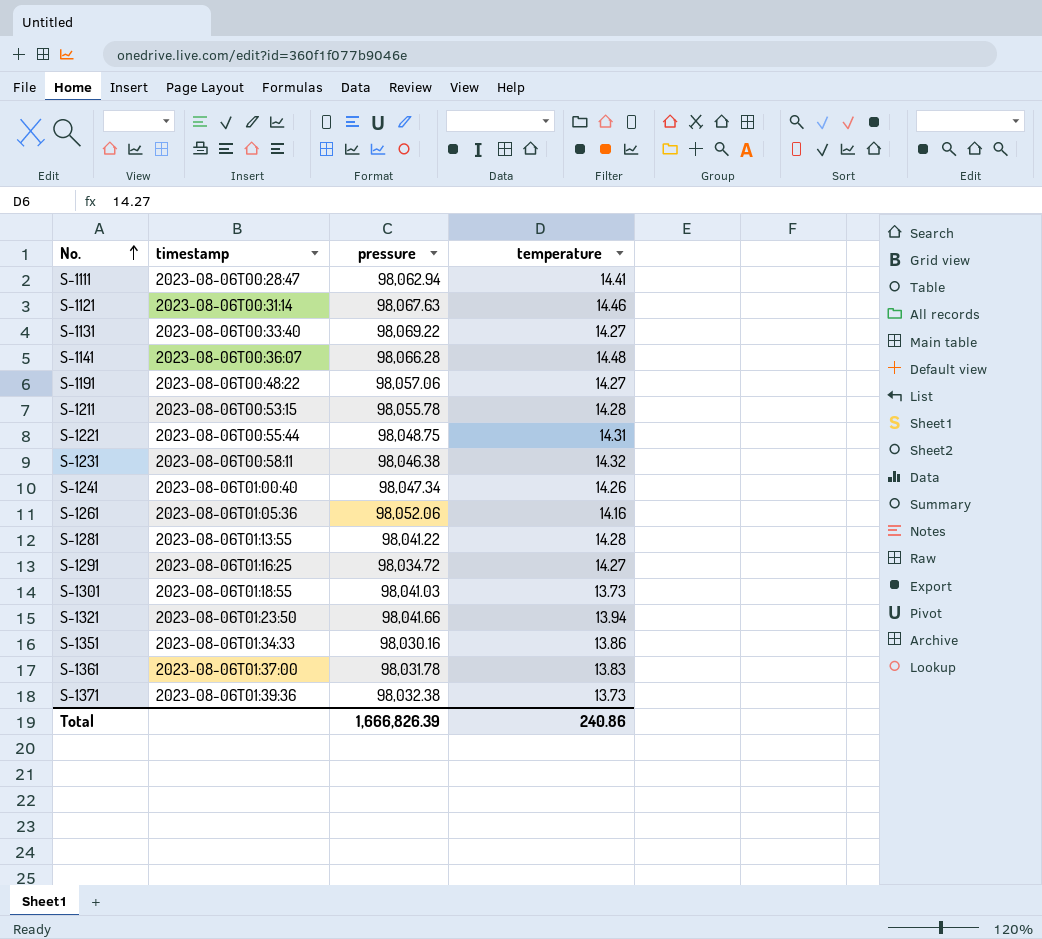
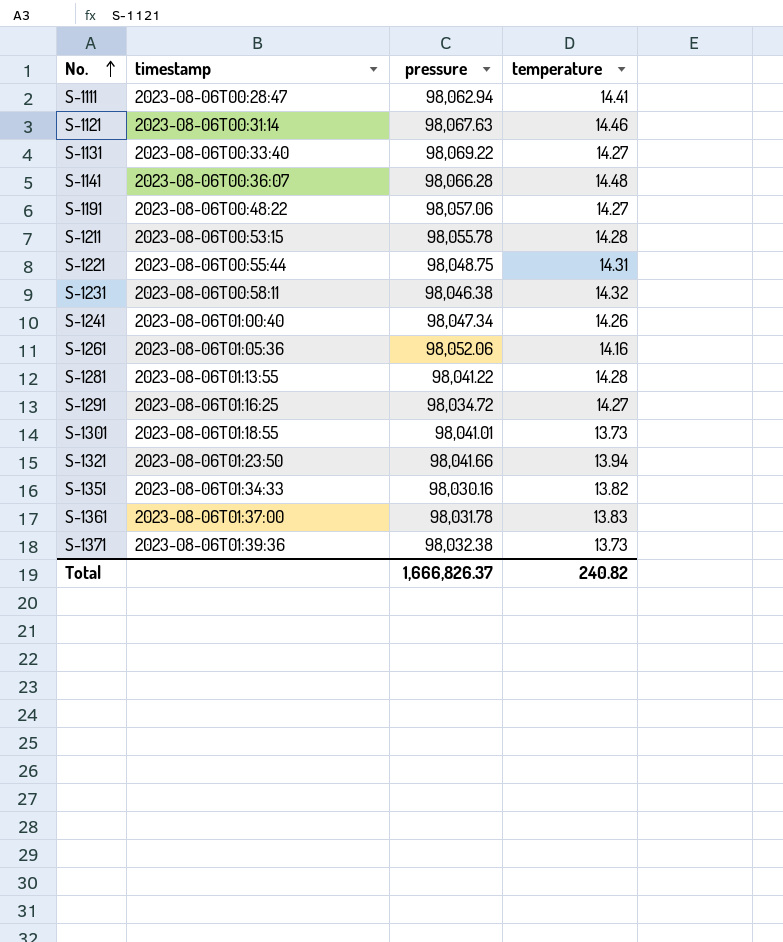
S-1301 | pressure: 98,041.03 -> 98,041.01
S-1351 | temperature: 13.86 -> 13.82
Total | pressure: 1,666,826.39 -> 1,666,826.37
Total | temperature: 240.86 -> 240.82

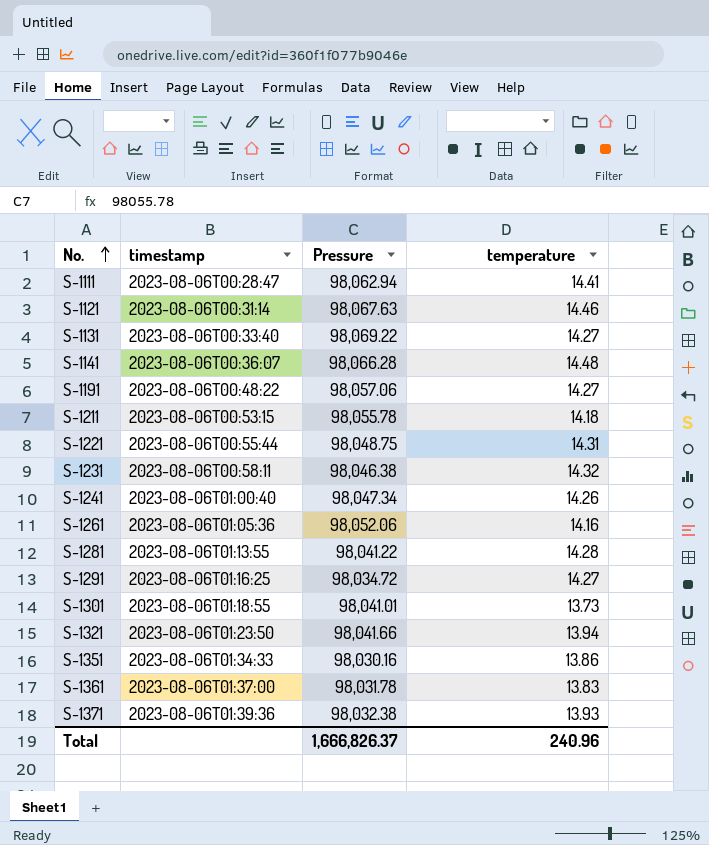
column name: pressure -> Pressure
S-1211 | temperature: 14.28 -> 14.18
S-1351 | temperature: 13.82 -> 13.86
S-1371 | temperature: 13.73 -> 13.93
Total | temperature: 240.82 -> 240.96

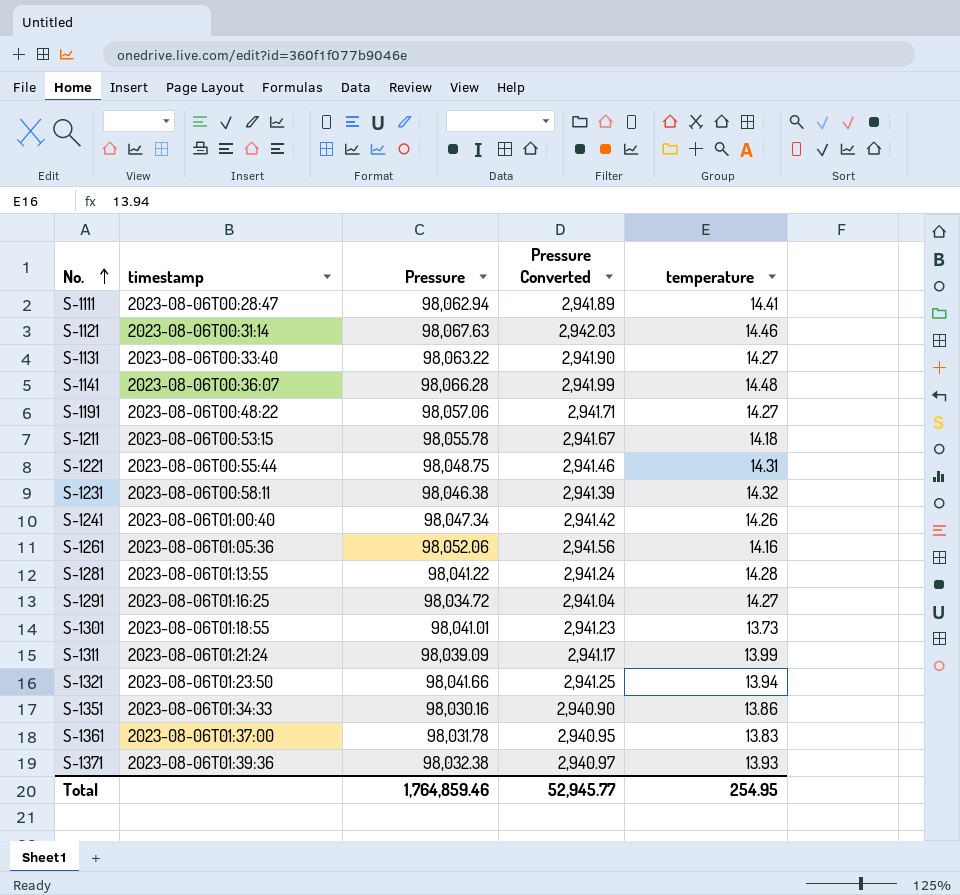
column Pressure Converted | formula: none -> [Pressure] * 0.03
S-1131 | Pressure: 98,069.22 -> 98,063.22
row S-1311: none -> 2023-08-06T01:21:24 | 98,039.09 | 2,941.17 | 13.99
Total | Pressure: 1,666,826.37 -> 1,764,859.46
Total | temperature: 240.96 -> 254.95

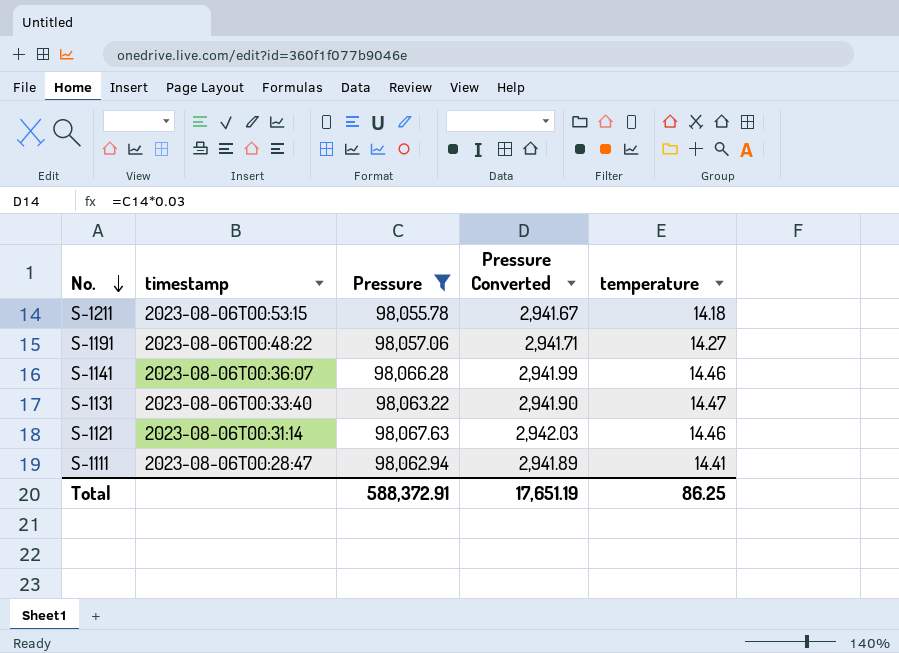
filter: none -> Pressure >= 98,055.78
row order: No. ascending -> No. descending
S-1141 | temperature: 14.48 -> 14.46
S-1131 | temperature: 14.27 -> 14.47
Total | Pressure: 1,764,859.46 -> 588,372.91
Total | Pressure Converted: 52,945.77 -> 17,651.19
Total | temperature: 254.95 -> 86.25

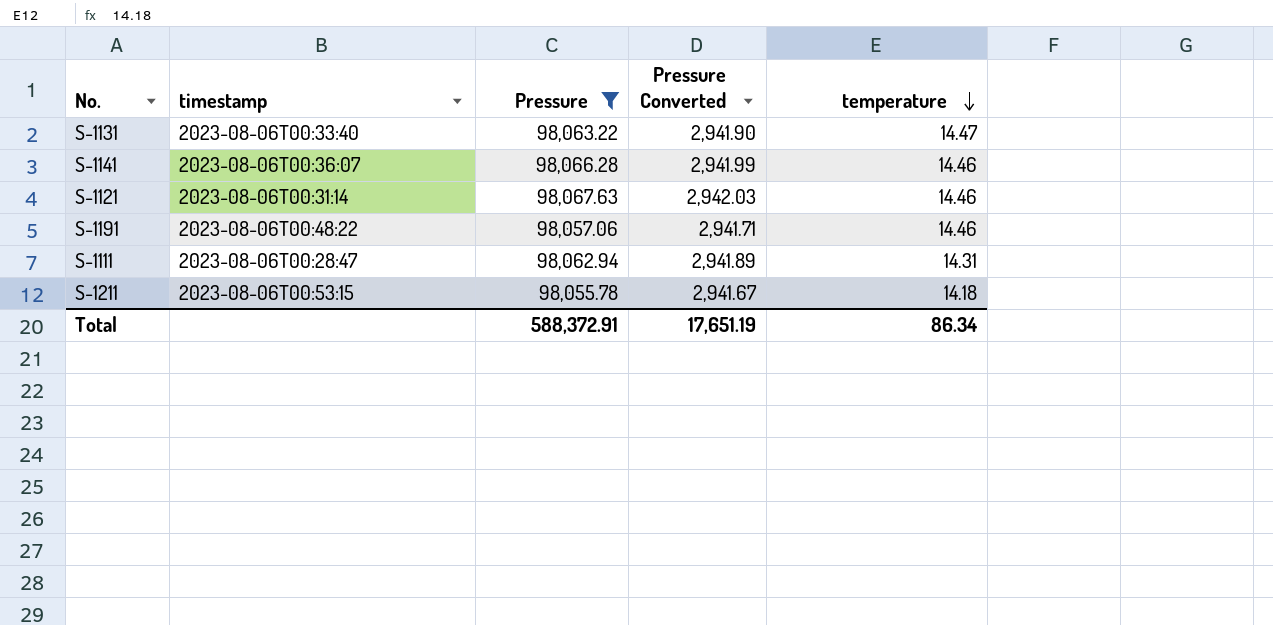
row order: No. descending -> temperature descending
S-1191 | temperature: 14.27 -> 14.46
S-1111 | temperature: 14.41 -> 14.31
Total | temperature: 86.25 -> 86.34

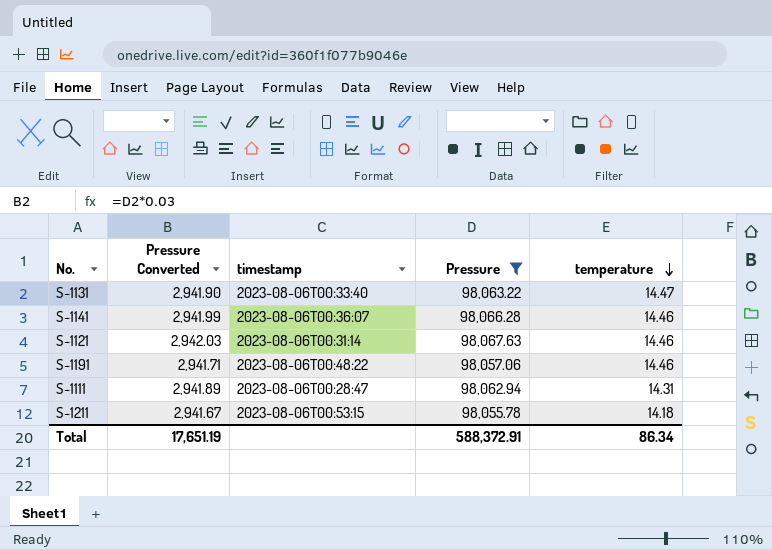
column Pressure Converted | position: 4 -> 2

